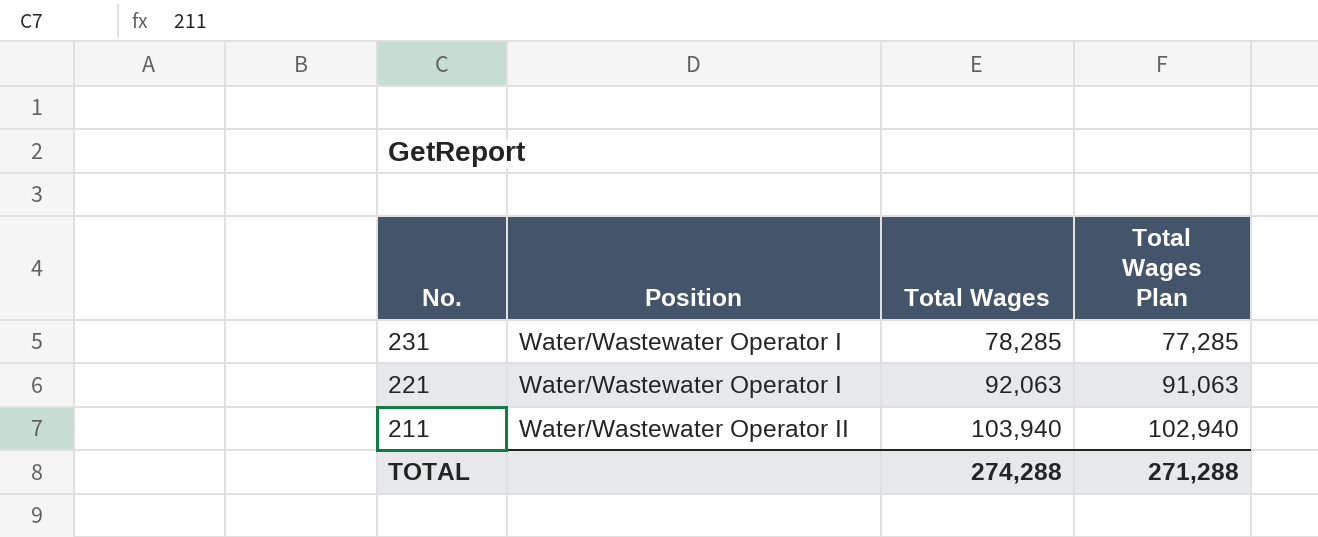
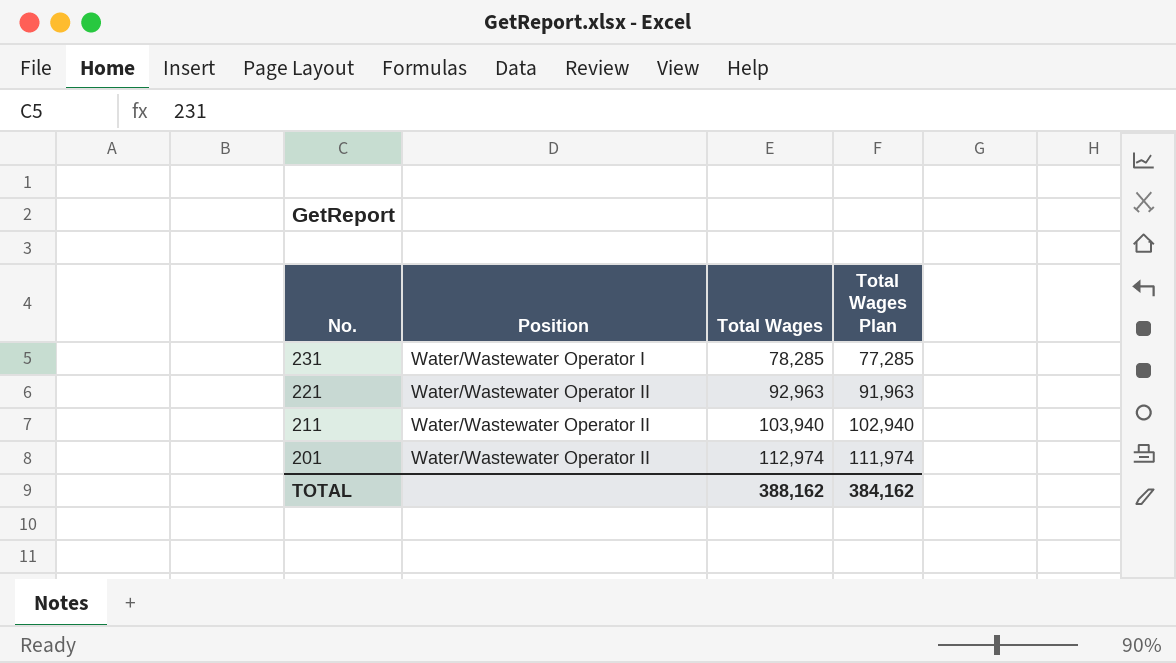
221 | Position: Water/Wastewater Operator I -> Water/Wastewater Operator II
221 | Total Wages: 92,063 -> 92,963
221 | Total Wages Plan: 91,063 -> 91,963
row 201: none -> Water/Wastewater Operator II | 112,974 | 111,974
TOTAL | Total Wages: 274,288 -> 388,162
TOTAL | Total Wages Plan: 271,288 -> 384,162

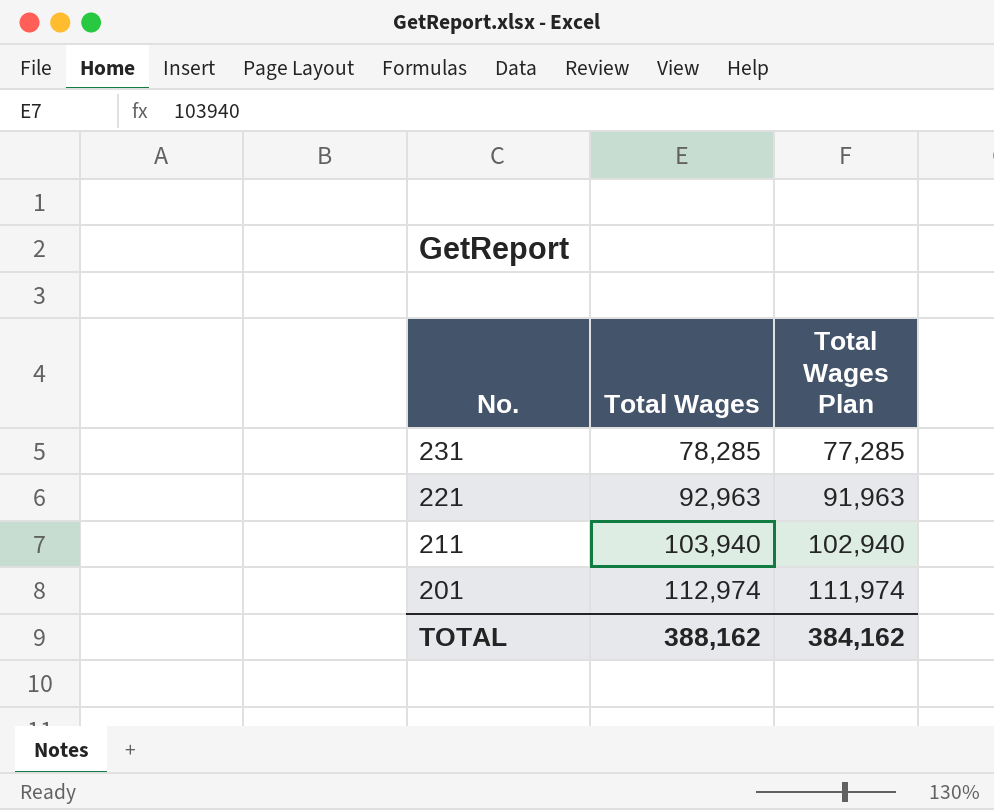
column Position | position: 2 -> none

